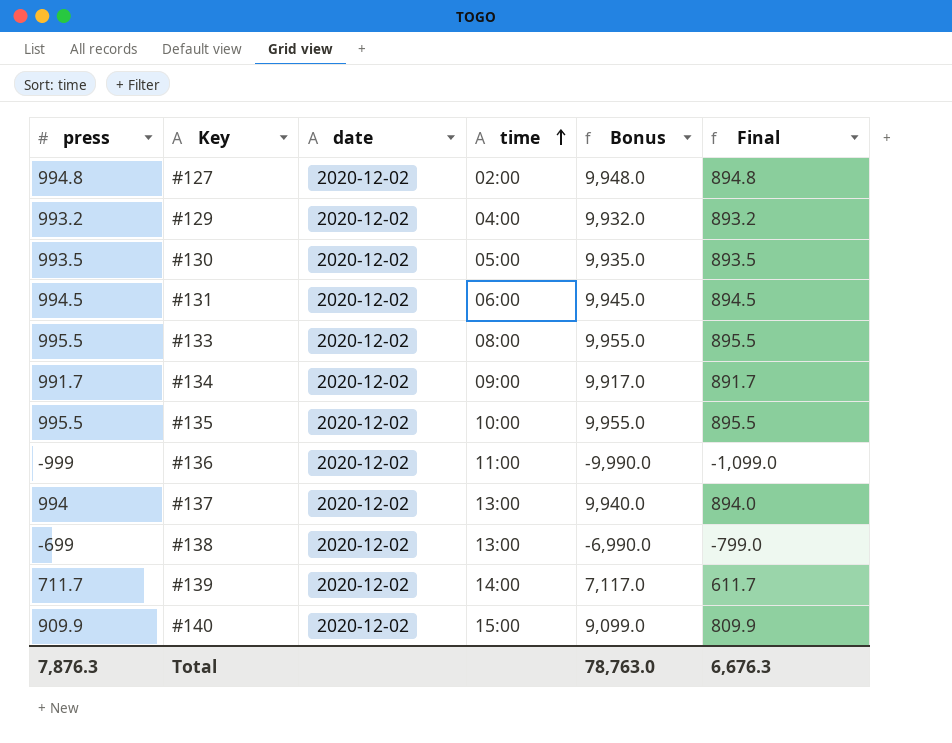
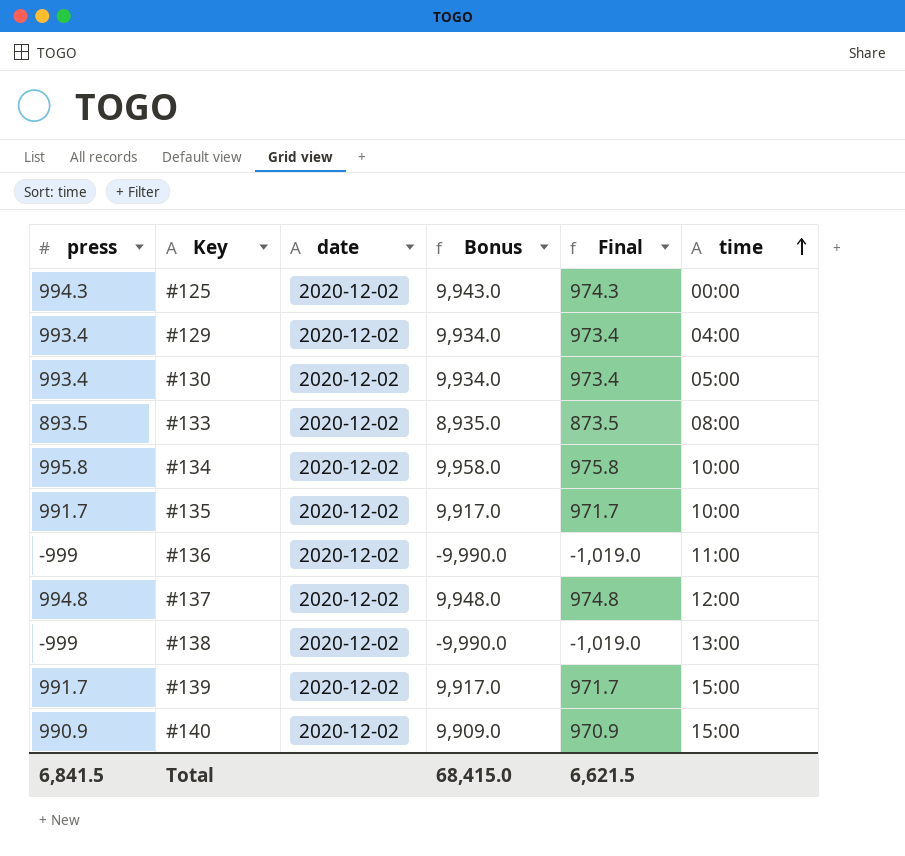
column Final | formula: [press] - 100 -> [press] - 20
column time | position: 4 -> 6
row #127: 994.8 | 2020-12-02 | 02:00 | 9,948.0 | 894.8 -> none
row #131: 994.5 | 2020-12-02 | 06:00 | 9,945.0 | 894.5 -> none
row #125: none -> 994.3 | 2020-12-02 | 9,943.0 | 974.3 | 00:00
#129 | press: 993.2 -> 993.4
#129 | Bonus: 9,932.0 -> 9,934.0
#130 | press: 993.5 -> 993.4
#130 | Bonus: 9,935.0 -> 9,934.0
#133 | press: 995.5 -> 893.5
#133 | Bonus: 9,955.0 -> 8,935.0
#134 | press: 991.7 -> 995.8
#134 | Bonus: 9,917.0 -> 9,958.0
#134 | time: 09:00 -> 10:00
#135 | press: 995.5 -> 991.7
#135 | Bonus: 9,955.0 -> 9,917.0
#137 | press: 994 -> 994.8
#137 | Bonus: 9,940.0 -> 9,948.0
#137 | time: 13:00 -> 12:00
#138 | press: -699 -> -999
#138 | Bonus: -6,990.0 -> -9,990.0
#139 | press: 711.7 -> 991.7
#139 | Bonus: 7,117.0 -> 9,917.0
#139 | time: 14:00 -> 15:00
#140 | press: 909.9 -> 990.9
#140 | Bonus: 9,099.0 -> 9,909.0
Total | press: 7,876.3 -> 6,841.5
Total | Bonus: 78,763.0 -> 68,415.0
Total | Final: 6,676.3 -> 6,621.5

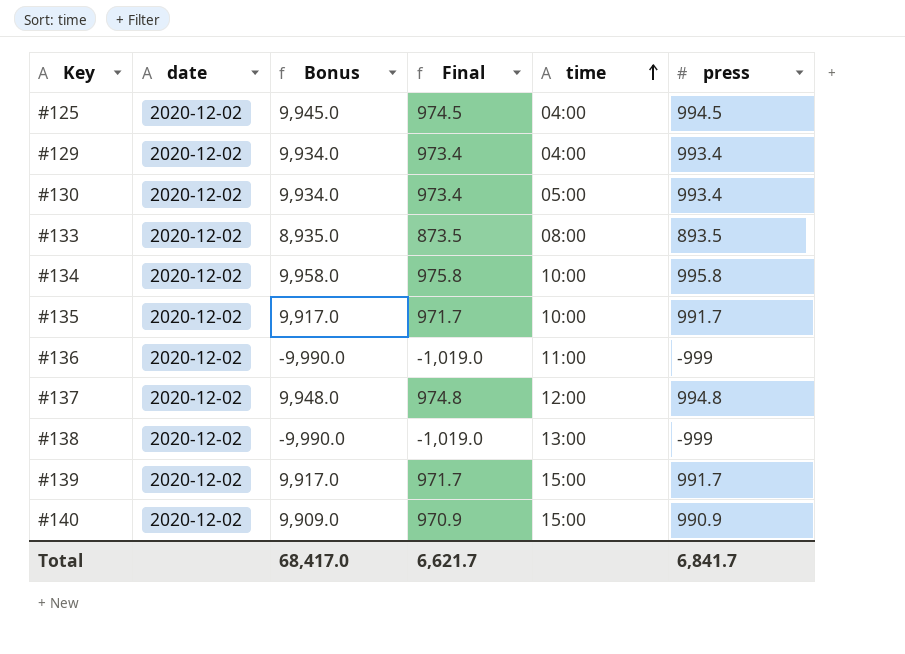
column press | position: 1 -> 6
#125 | Bonus: 9,943.0 -> 9,945.0
#125 | Final: 974.3 -> 974.5
#125 | time: 00:00 -> 04:00
#125 | press: 994.3 -> 994.5
Total | Bonus: 68,415.0 -> 68,417.0
Total | Final: 6,621.5 -> 6,621.7
Total | press: 6,841.5 -> 6,841.7

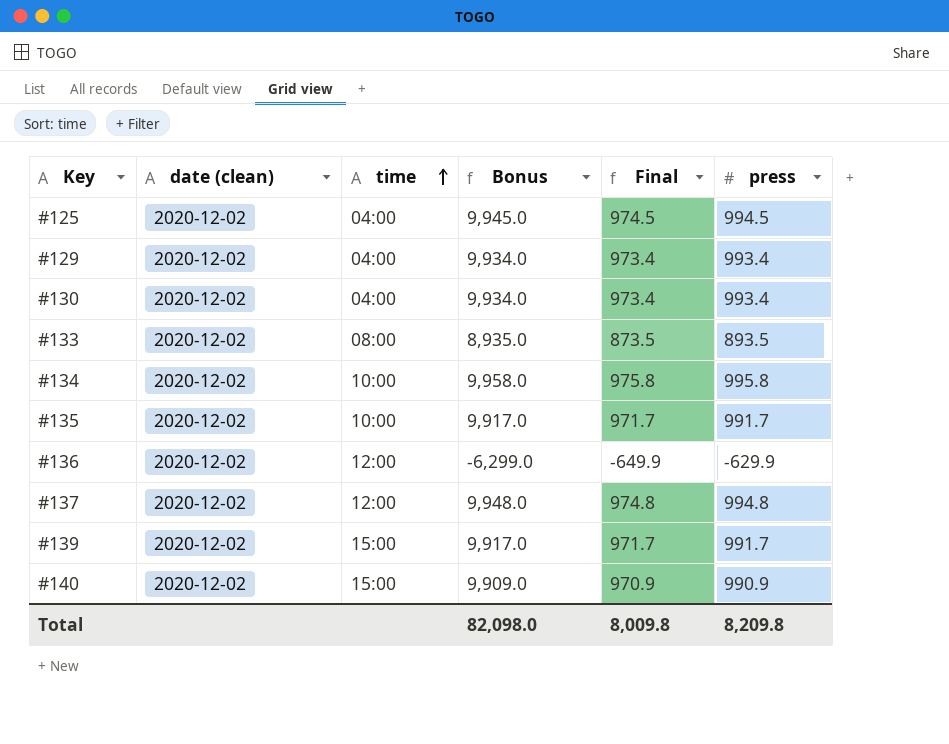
column name: date -> date (clean)
column time | position: 5 -> 3
row #138: 2020-12-02 | -9,990.0 | -1,019.0 | 13:00 | -999 -> none
#130 | time: 05:00 -> 04:00
#136 | time: 11:00 -> 12:00
#136 | Bonus: -9,990.0 -> -6,299.0
#136 | Final: -1,019.0 -> -649.9
#136 | press: -999 -> -629.9
Total | Bonus: 68,417.0 -> 82,098.0
Total | Final: 6,621.7 -> 8,009.8
Total | press: 6,841.7 -> 8,209.8

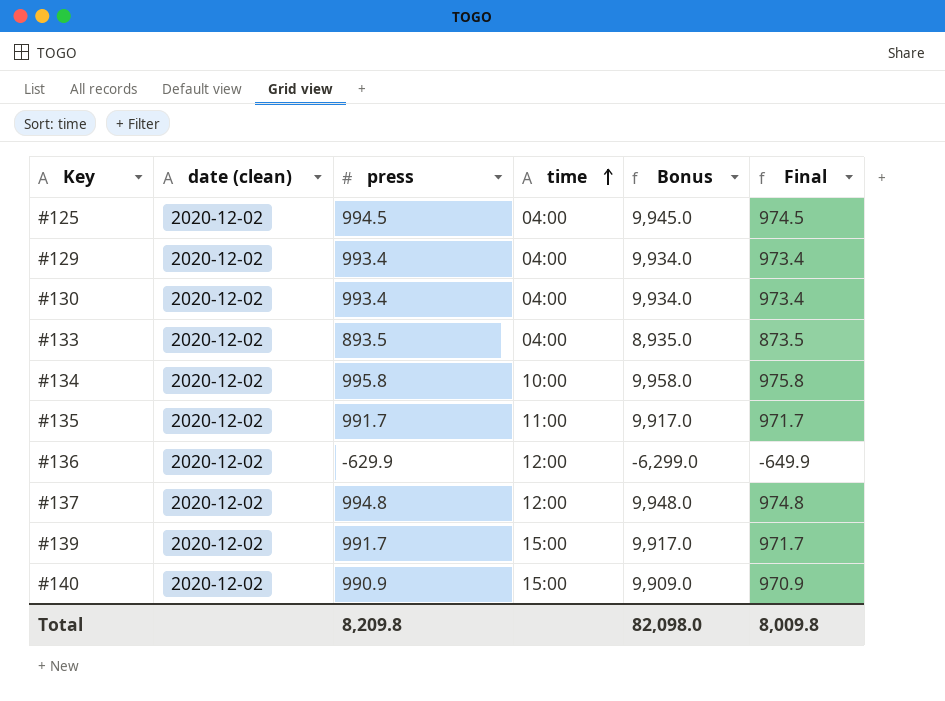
column press | position: 6 -> 3
#133 | time: 08:00 -> 04:00
#135 | time: 10:00 -> 11:00

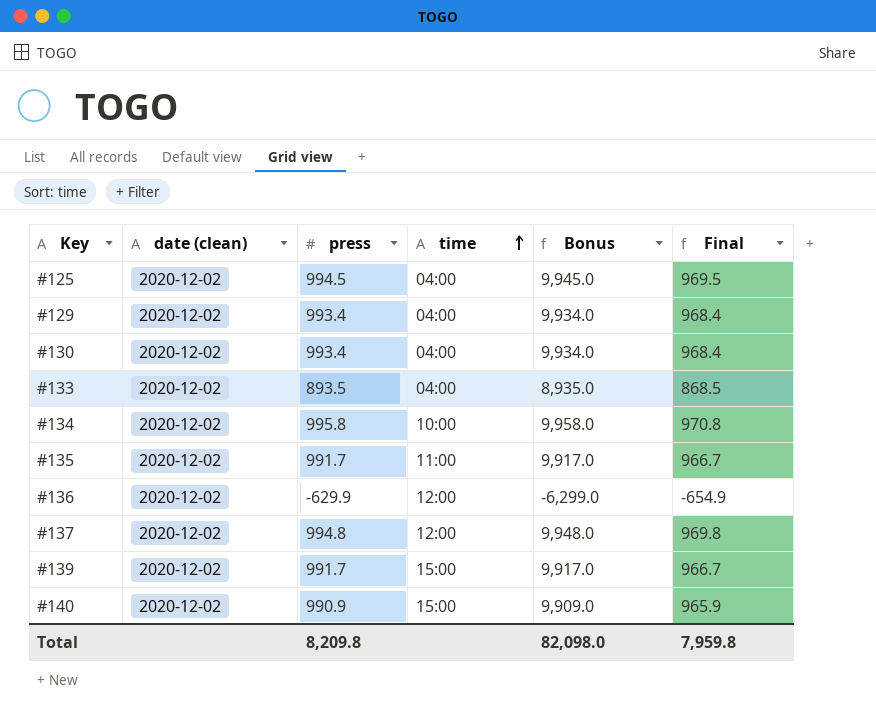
column Final | formula: [press] - 20 -> [press] - 25
Total | Final: 8,009.8 -> 7,959.8

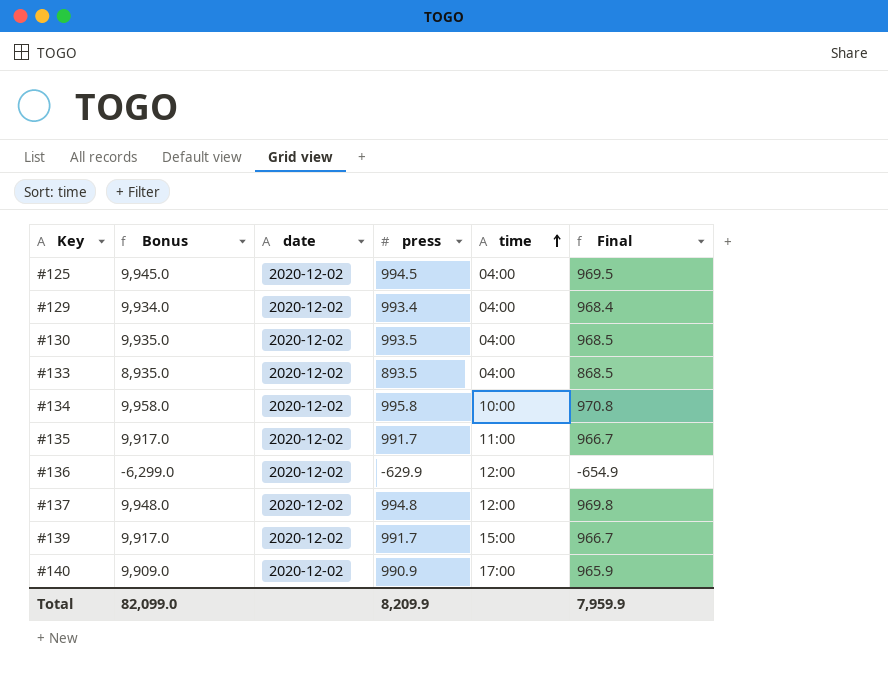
column Bonus | position: 5 -> 2
column name: date (clean) -> date
#130 | Bonus: 9,934.0 -> 9,935.0
#130 | press: 993.4 -> 993.5
#130 | Final: 968.4 -> 968.5
#140 | time: 15:00 -> 17:00
Total | Bonus: 82,098.0 -> 82,099.0
Total | press: 8,209.8 -> 8,209.9
Total | Final: 7,959.8 -> 7,959.9

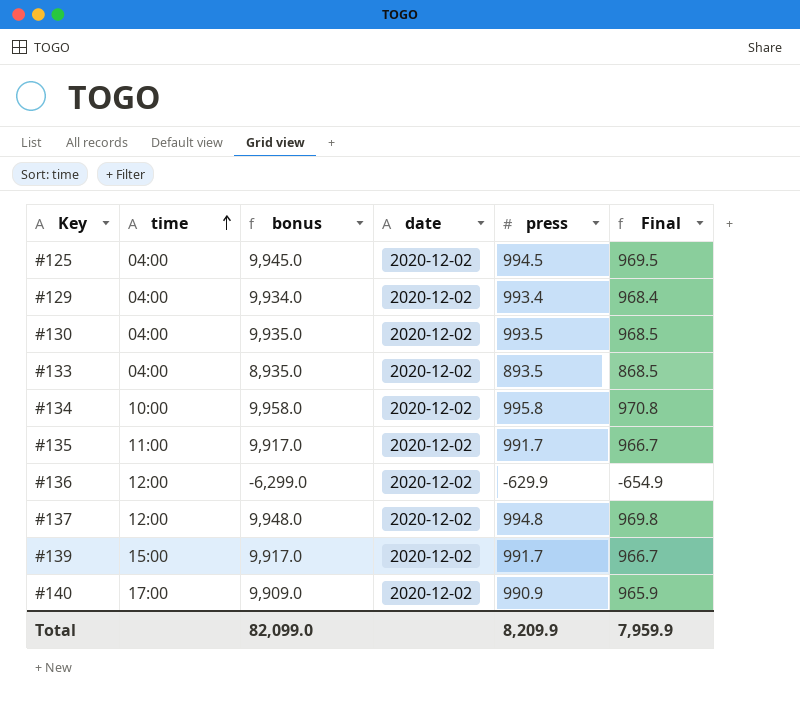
column time | position: 5 -> 2
column name: Bonus -> bonus

